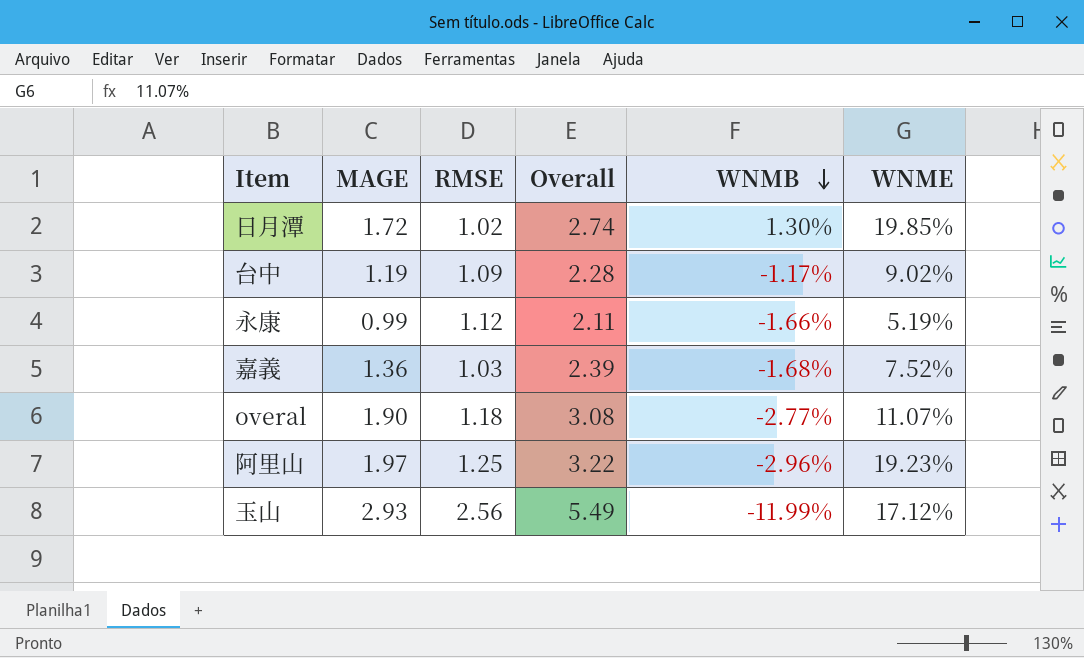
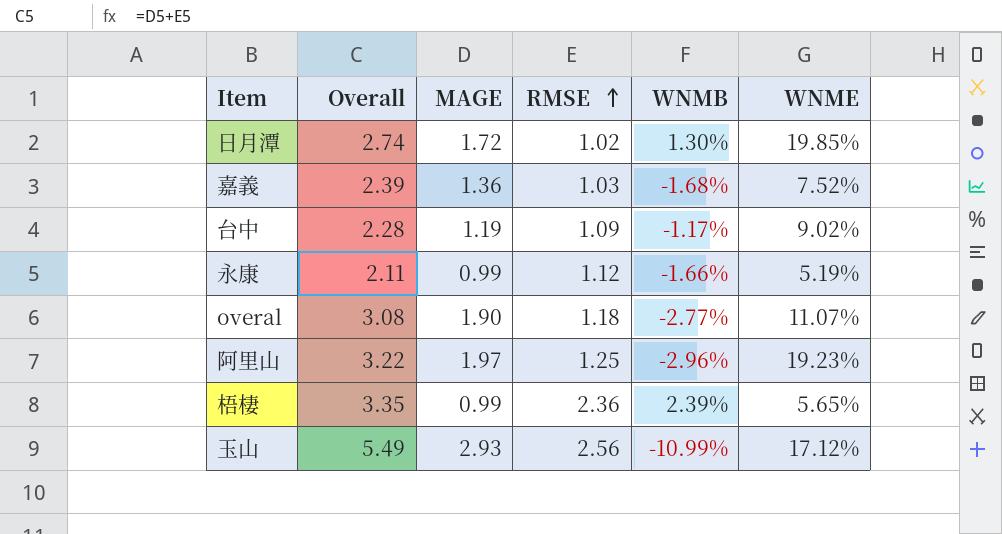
row order: WNMB descending -> RMSE ascending
column Overall | position: 4 -> 2
row 梧棲: none -> 3.35 | 0.99 | 2.36 | 2.39% | 5.65%
玉山 | WNMB: -11.99% -> -10.99%

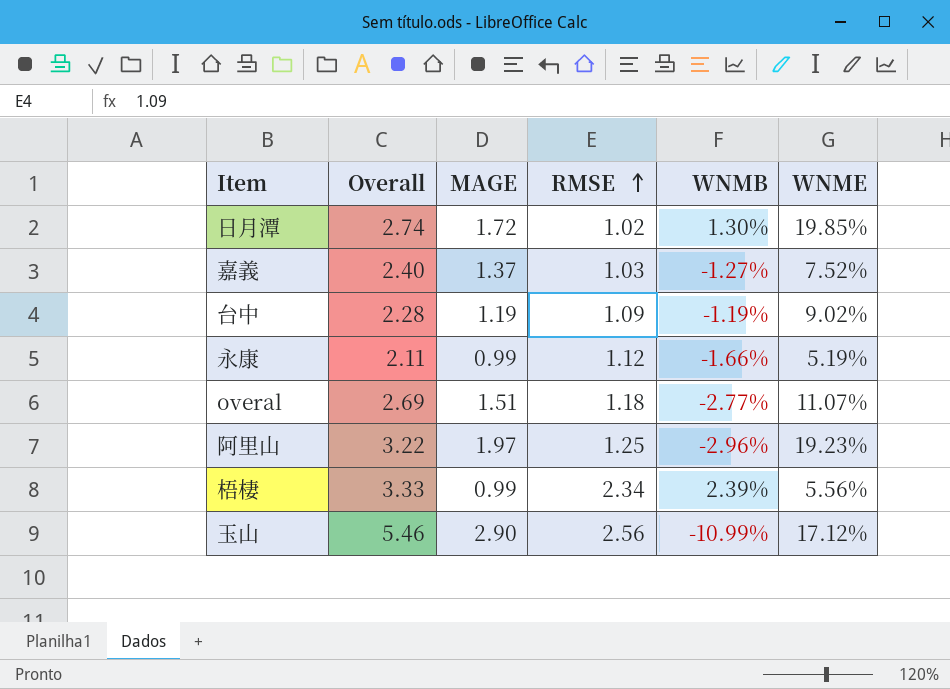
嘉義 | Overall: 2.39 -> 2.40
嘉義 | MAGE: 1.36 -> 1.37
嘉義 | WNMB: -1.68% -> -1.27%
台中 | WNMB: -1.17% -> -1.19%
overal | Overall: 3.08 -> 2.69
overal | MAGE: 1.90 -> 1.51
梧棲 | Overall: 3.35 -> 3.33
梧棲 | RMSE: 2.36 -> 2.34
梧棲 | WNME: 5.65% -> 5.56%
玉山 | Overall: 5.49 -> 5.46
玉山 | MAGE: 2.93 -> 2.90

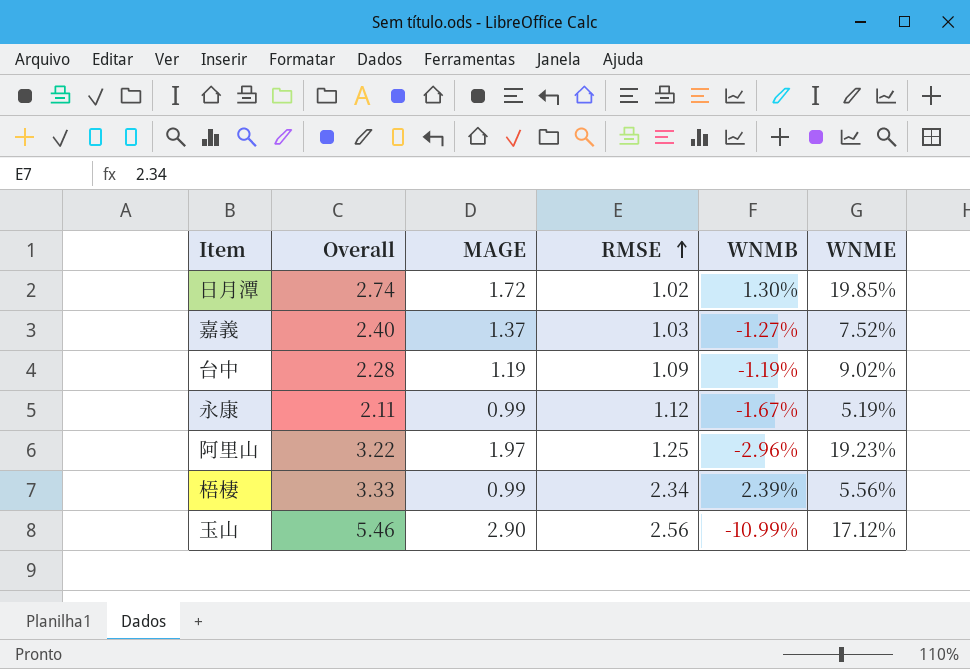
row overal: 2.69 | 1.51 | 1.18 | -2.77% | 11.07% -> none
永康 | WNMB: -1.66% -> -1.67%

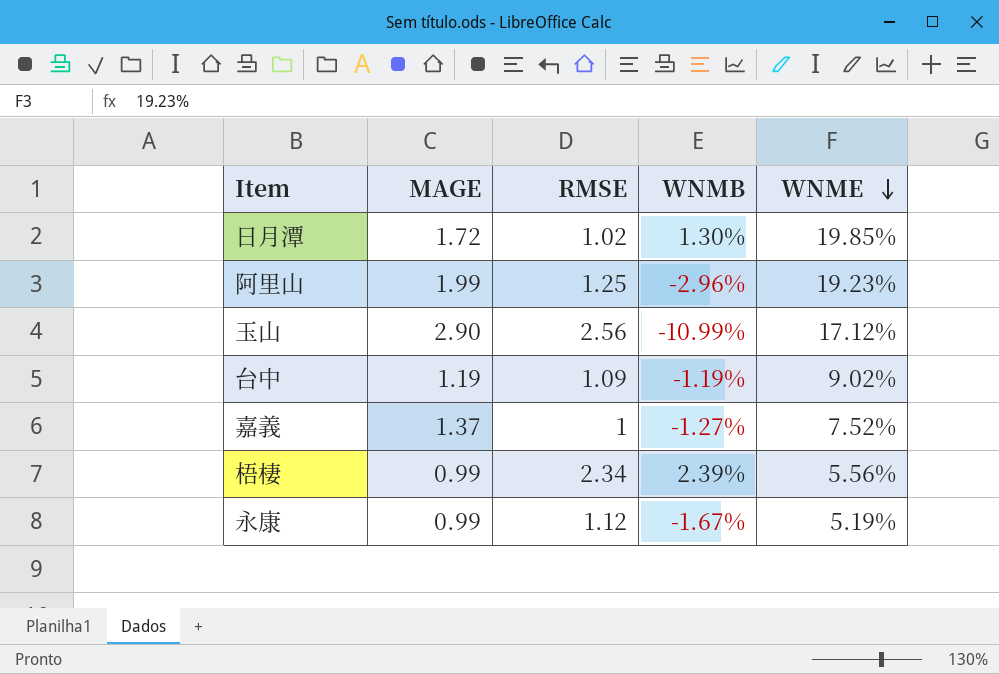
row order: RMSE ascending -> WNME descending
column Overall | formula: [MAGE] + [RMSE] -> none
阿里山 | MAGE: 1.97 -> 1.99
嘉義 | RMSE: 1.03 -> 1

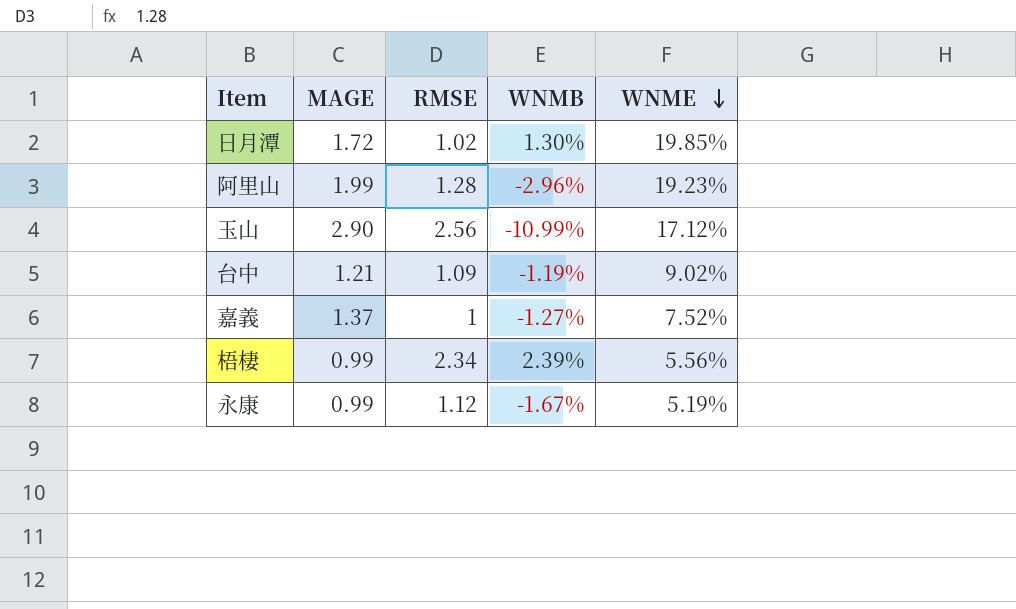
阿里山 | RMSE: 1.25 -> 1.28
台中 | MAGE: 1.19 -> 1.21

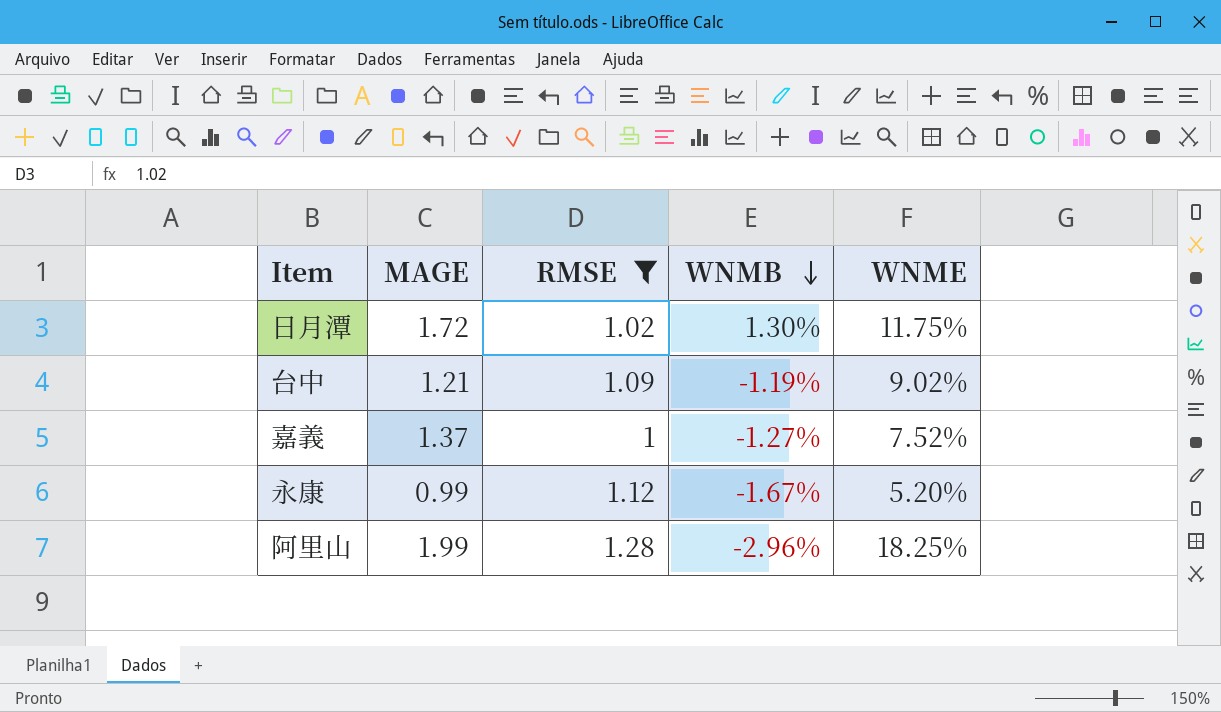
filter: none -> RMSE <= 1.28
row order: WNME descending -> WNMB descending
日月潭 | WNME: 19.85% -> 11.75%
永康 | WNME: 5.19% -> 5.20%
阿里山 | WNME: 19.23% -> 18.25%

